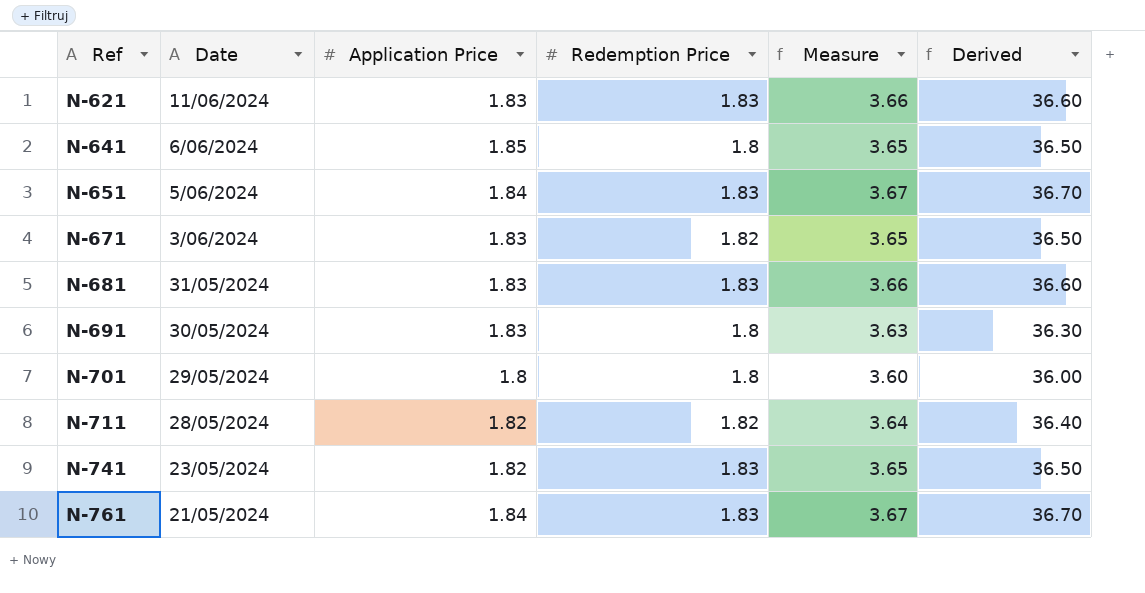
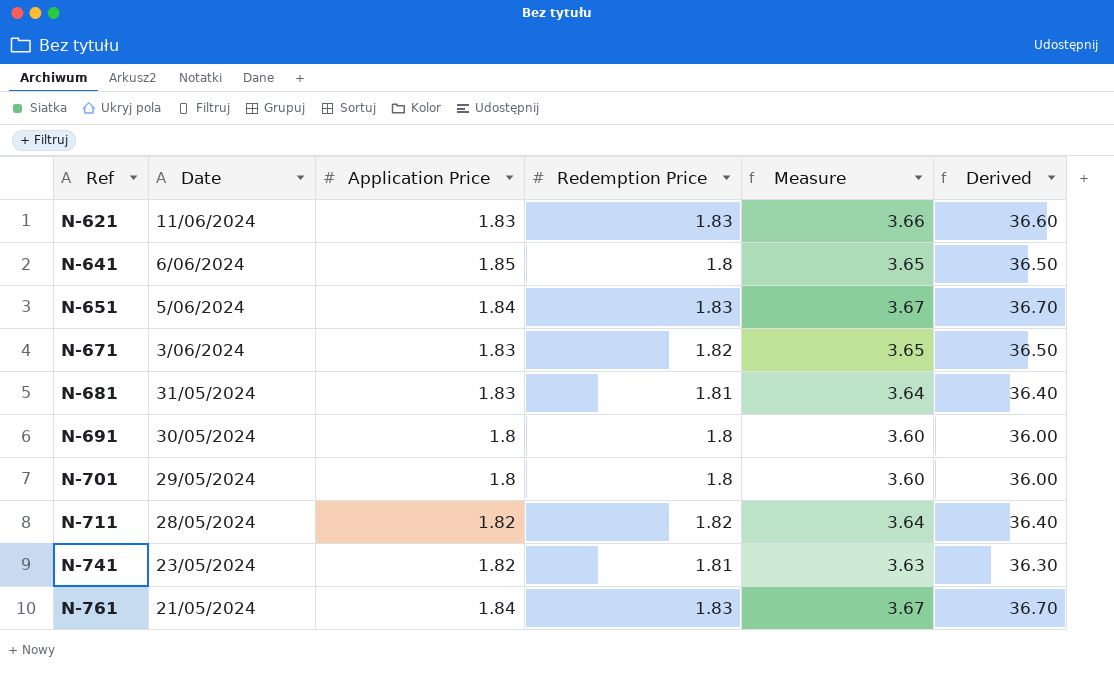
N-681 | Redemption Price: 1.83 -> 1.81
N-681 | Measure: 3.66 -> 3.64
N-681 | Derived: 36.60 -> 36.40
N-691 | Application Price: 1.83 -> 1.8
N-691 | Measure: 3.63 -> 3.60
N-691 | Derived: 36.30 -> 36.00
N-741 | Redemption Price: 1.83 -> 1.81
N-741 | Measure: 3.65 -> 3.63
N-741 | Derived: 36.50 -> 36.30

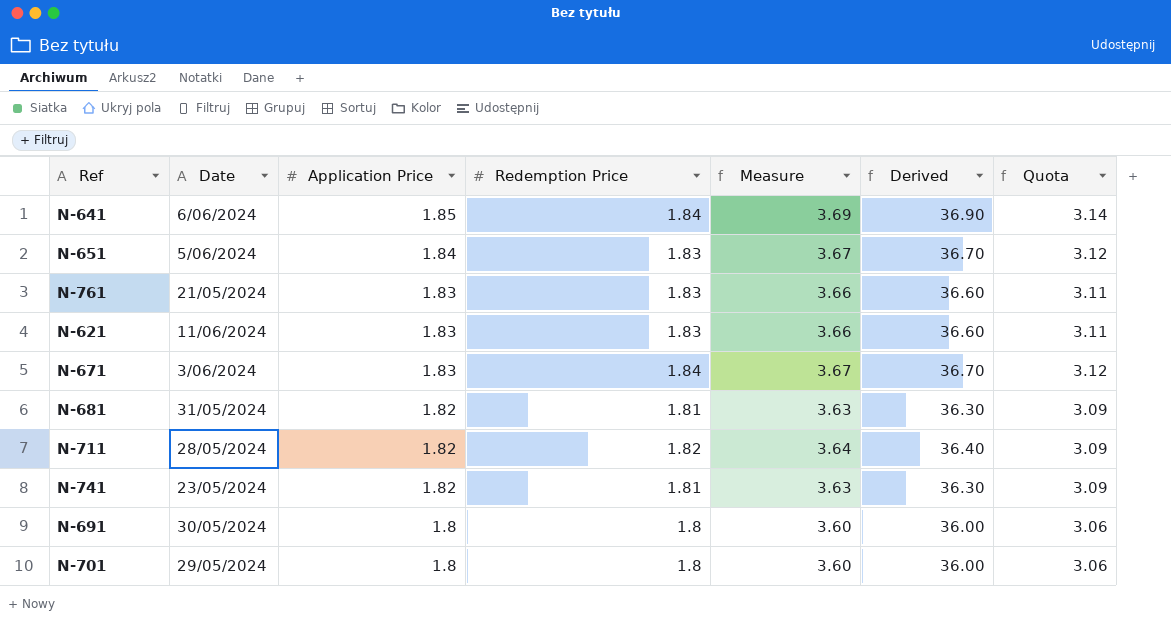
row order: Ref ascending -> Application Price descending
column Quota | formula: none -> [Measure] * 0.85
N-641 | Redemption Price: 1.8 -> 1.84
N-641 | Measure: 3.65 -> 3.69
N-641 | Derived: 36.50 -> 36.90
N-761 | Application Price: 1.84 -> 1.83
N-761 | Measure: 3.67 -> 3.66
N-761 | Derived: 36.70 -> 36.60
N-671 | Redemption Price: 1.82 -> 1.84
N-671 | Measure: 3.65 -> 3.67
N-671 | Derived: 36.50 -> 36.70
N-681 | Application Price: 1.83 -> 1.82
N-681 | Measure: 3.64 -> 3.63
N-681 | Derived: 36.40 -> 36.30

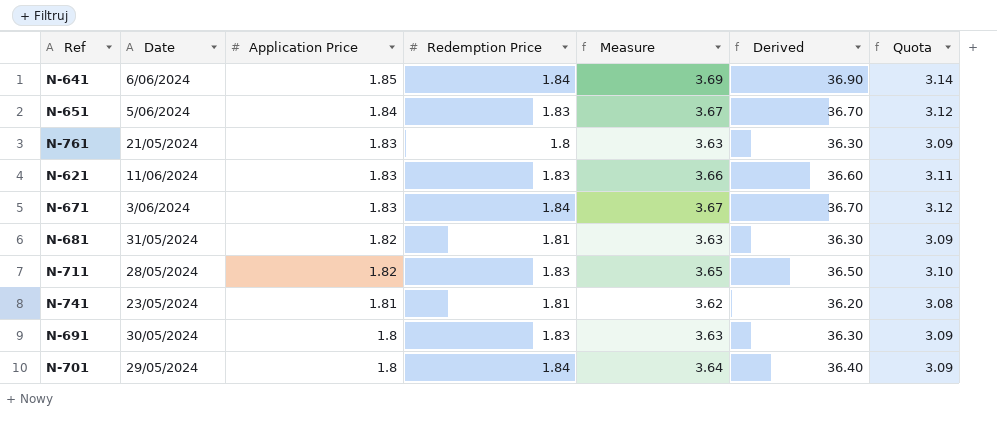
N-761 | Redemption Price: 1.83 -> 1.8
N-761 | Measure: 3.66 -> 3.63
N-761 | Derived: 36.60 -> 36.30
N-761 | Quota: 3.11 -> 3.09
N-711 | Redemption Price: 1.82 -> 1.83
N-711 | Measure: 3.64 -> 3.65
N-711 | Derived: 36.40 -> 36.50
N-711 | Quota: 3.09 -> 3.10
N-741 | Application Price: 1.82 -> 1.81
N-741 | Measure: 3.63 -> 3.62
N-741 | Derived: 36.30 -> 36.20
N-741 | Quota: 3.09 -> 3.08
N-691 | Redemption Price: 1.8 -> 1.83
N-691 | Measure: 3.60 -> 3.63
N-691 | Derived: 36.00 -> 36.30
N-691 | Quota: 3.06 -> 3.09
N-701 | Redemption Price: 1.8 -> 1.84
N-701 | Measure: 3.60 -> 3.64
N-701 | Derived: 36.00 -> 36.40
N-701 | Quota: 3.06 -> 3.09

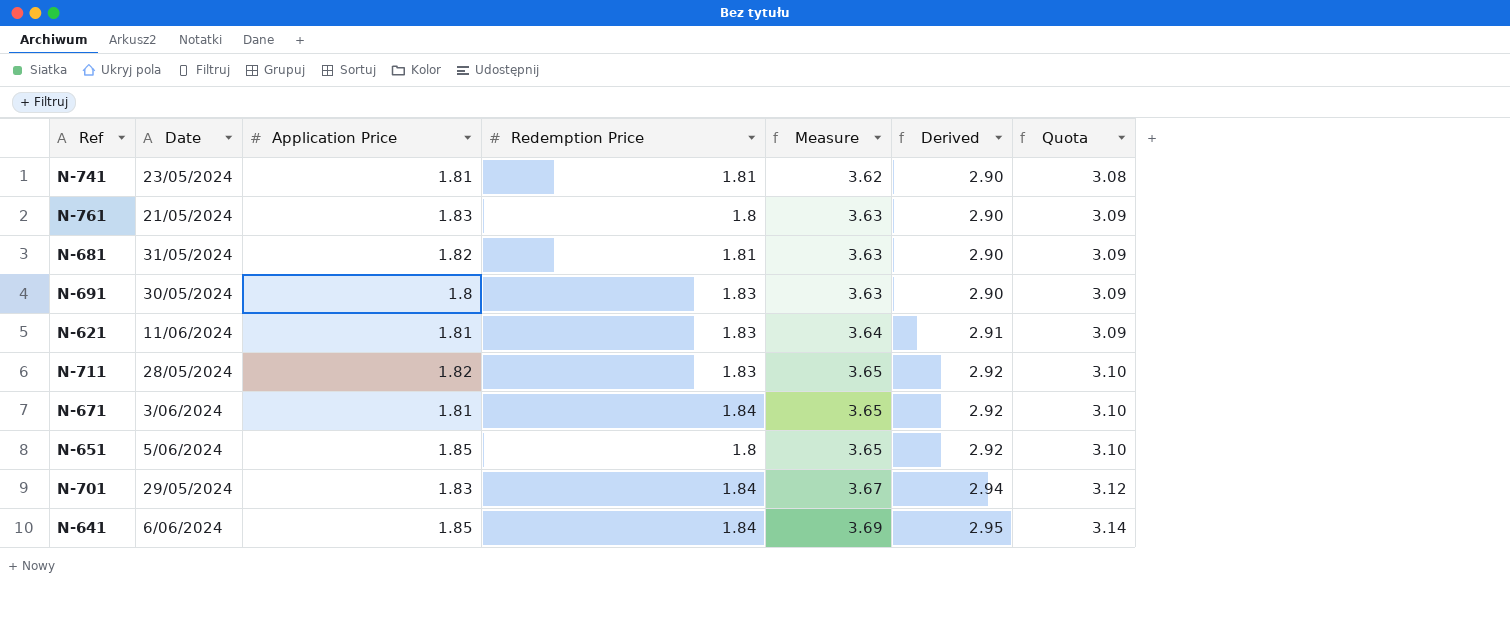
row order: Application Price descending -> Measure ascending
column Derived | formula: [Measure] * 10 -> [Measure] * 0.8
N-621 | Application Price: 1.83 -> 1.81
N-621 | Measure: 3.66 -> 3.64
N-621 | Quota: 3.11 -> 3.09
N-671 | Application Price: 1.83 -> 1.81
N-671 | Measure: 3.67 -> 3.65
N-671 | Quota: 3.12 -> 3.10
N-651 | Application Price: 1.84 -> 1.85
N-651 | Redemption Price: 1.83 -> 1.8
N-651 | Measure: 3.67 -> 3.65
N-651 | Quota: 3.12 -> 3.10
N-701 | Application Price: 1.8 -> 1.83
N-701 | Measure: 3.64 -> 3.67
N-701 | Quota: 3.09 -> 3.12

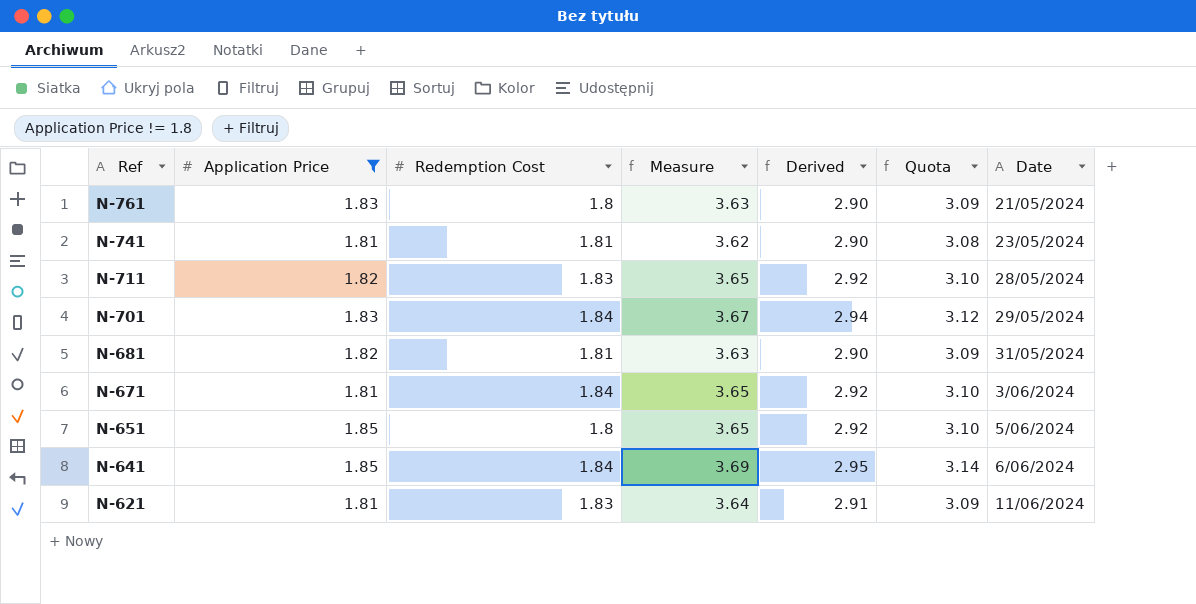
filter: none -> Application Price != 1.8
row order: Measure ascending -> Ref descending
column name: Redemption Price -> Redemption Cost
column Date | position: 2 -> 7

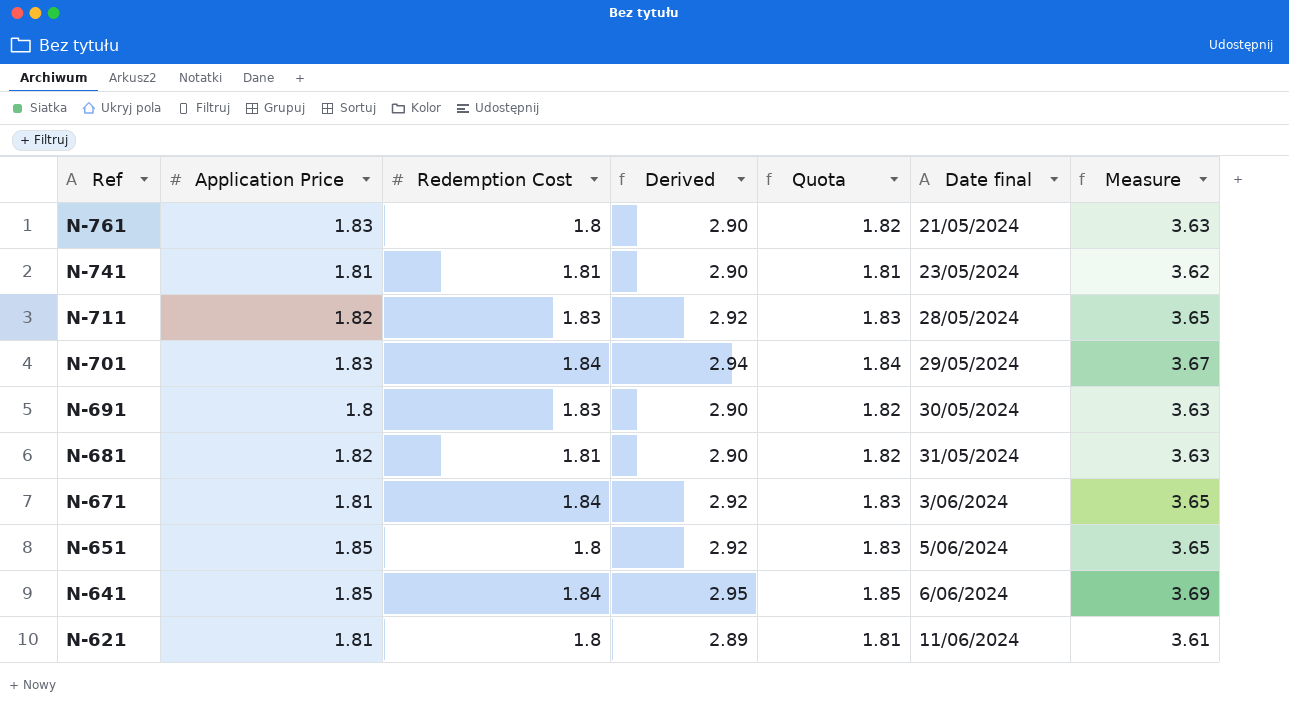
filter: Application Price != 1.8 -> none
column Quota | formula: [Measure] * 0.85 -> [Measure] * 0.5
column name: Date -> Date final
column Measure | position: 4 -> 7
N-621 | Redemption Cost: 1.83 -> 1.8
N-621 | Derived: 2.91 -> 2.89
N-621 | Measure: 3.64 -> 3.61

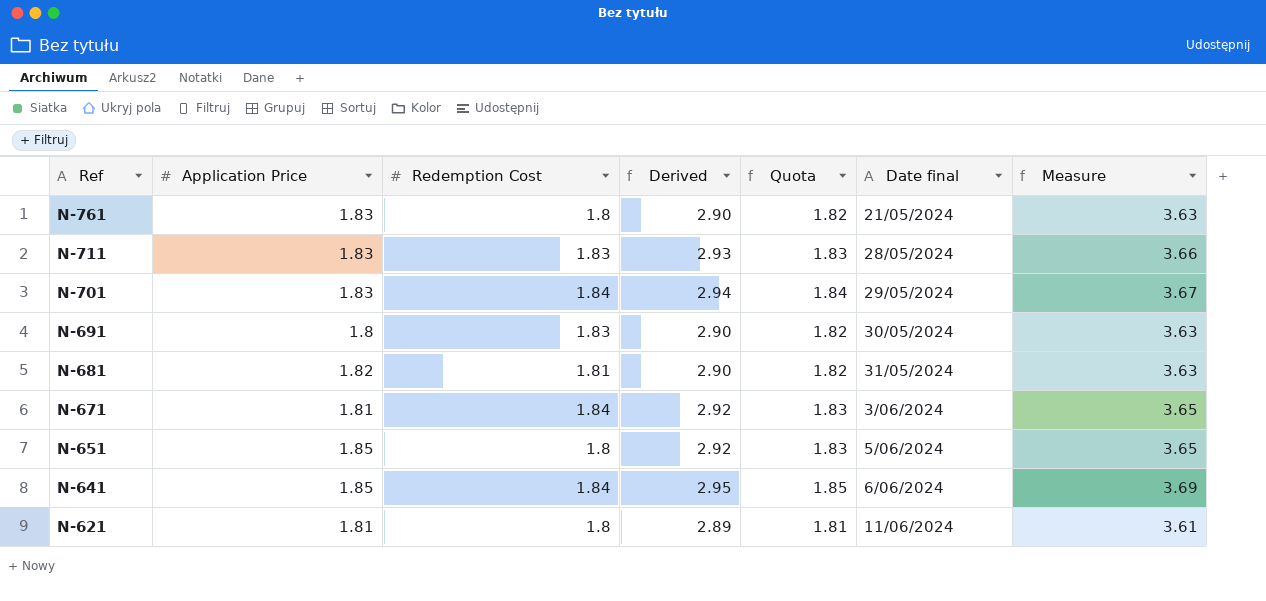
row N-741: 1.81 | 1.81 | 2.90 | 1.81 | 23/05/2024 | 3.62 -> none
N-711 | Application Price: 1.82 -> 1.83
N-711 | Derived: 2.92 -> 2.93
N-711 | Measure: 3.65 -> 3.66

